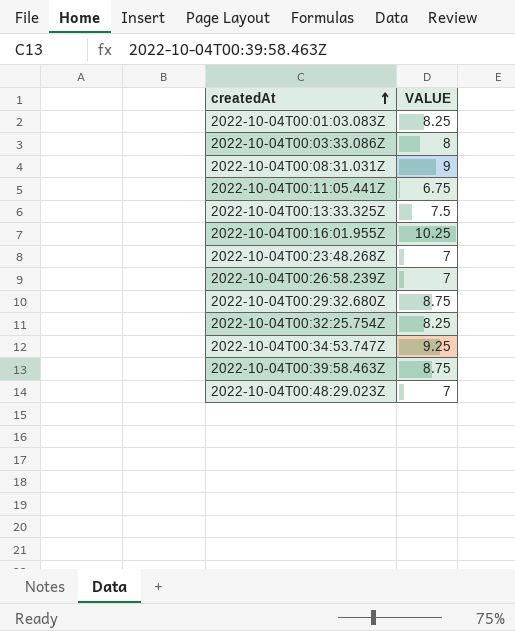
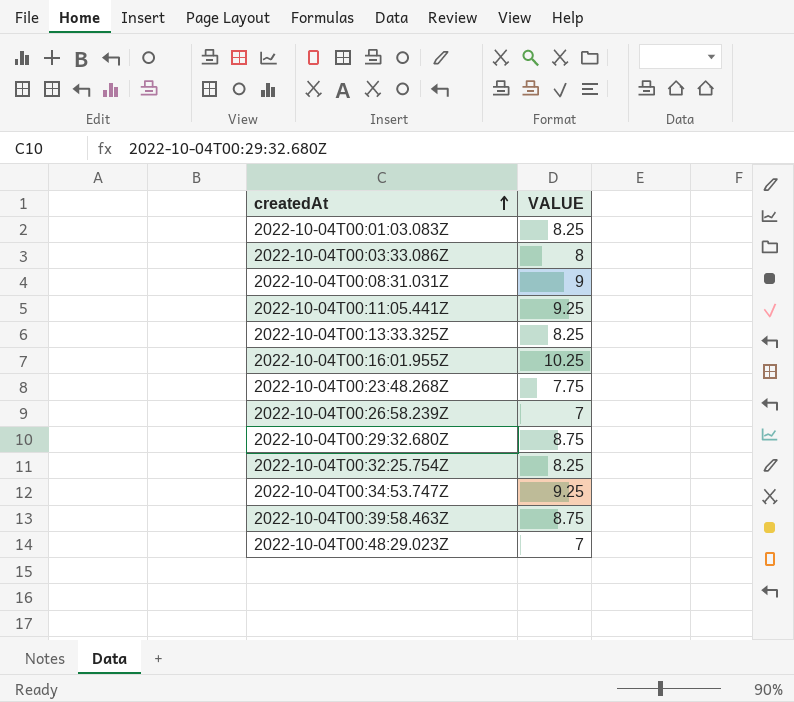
2022-10-04T00:11:05.441Z | VALUE: 6.75 -> 9.25
2022-10-04T00:13:33.325Z | VALUE: 7.5 -> 8.25
2022-10-04T00:23:48.268Z | VALUE: 7 -> 7.75

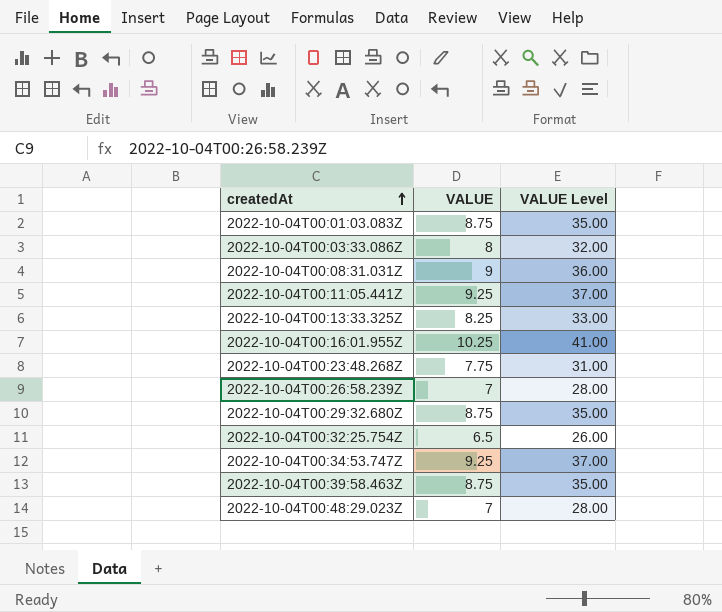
column VALUE Level | formula: none -> [VALUE] * 4
2022-10-04T00:01:03.083Z | VALUE: 8.25 -> 8.75
2022-10-04T00:32:25.754Z | VALUE: 8.25 -> 6.5

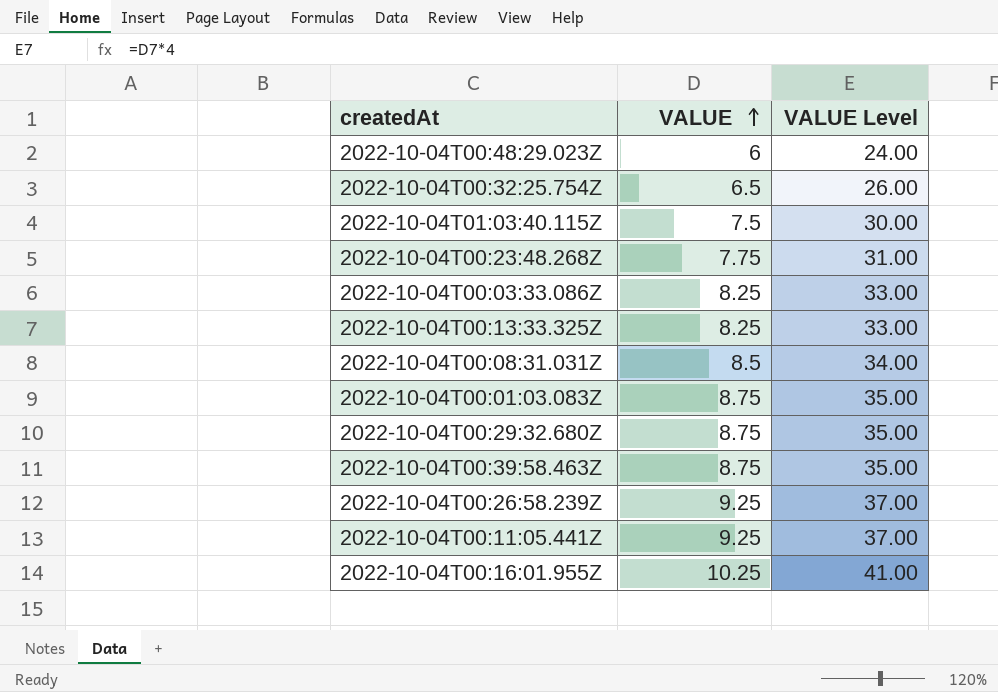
row order: createdAt ascending -> VALUE ascending
row 2022-10-04T00:34:53.747Z: 9.25 | 37.00 -> none
2022-10-04T00:48:29.023Z | VALUE: 7 -> 6
2022-10-04T00:48:29.023Z | VALUE Level: 28.00 -> 24.00
row 2022-10-04T01:03:40.115Z: none -> 7.5 | 30.00
2022-10-04T00:03:33.086Z | VALUE: 8 -> 8.25
2022-10-04T00:03:33.086Z | VALUE Level: 32.00 -> 33.00
2022-10-04T00:08:31.031Z | VALUE: 9 -> 8.5
2022-10-04T00:08:31.031Z | VALUE Level: 36.00 -> 34.00
2022-10-04T00:26:58.239Z | VALUE: 7 -> 9.25
2022-10-04T00:26:58.239Z | VALUE Level: 28.00 -> 37.00

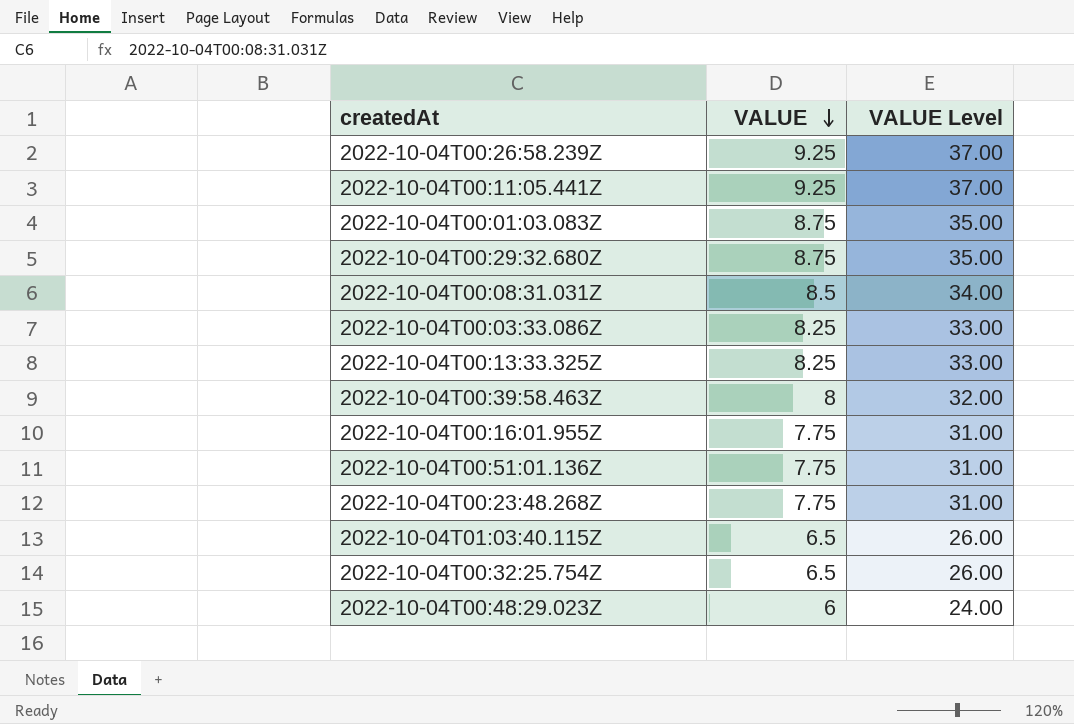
row order: VALUE ascending -> VALUE descending
2022-10-04T00:39:58.463Z | VALUE: 8.75 -> 8
2022-10-04T00:39:58.463Z | VALUE Level: 35.00 -> 32.00
2022-10-04T00:16:01.955Z | VALUE: 10.25 -> 7.75
2022-10-04T00:16:01.955Z | VALUE Level: 41.00 -> 31.00
row 2022-10-04T00:51:01.136Z: none -> 7.75 | 31.00
2022-10-04T01:03:40.115Z | VALUE: 7.5 -> 6.5
2022-10-04T01:03:40.115Z | VALUE Level: 30.00 -> 26.00

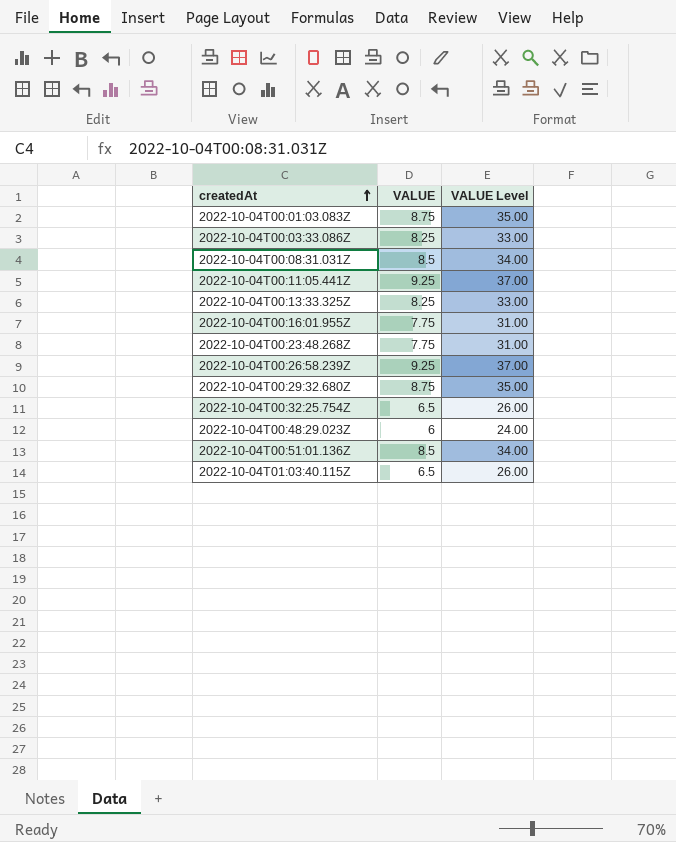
row order: VALUE descending -> createdAt ascending
row 2022-10-04T00:39:58.463Z: 8 | 32.00 -> none
2022-10-04T00:51:01.136Z | VALUE: 7.75 -> 8.5
2022-10-04T00:51:01.136Z | VALUE Level: 31.00 -> 34.00

